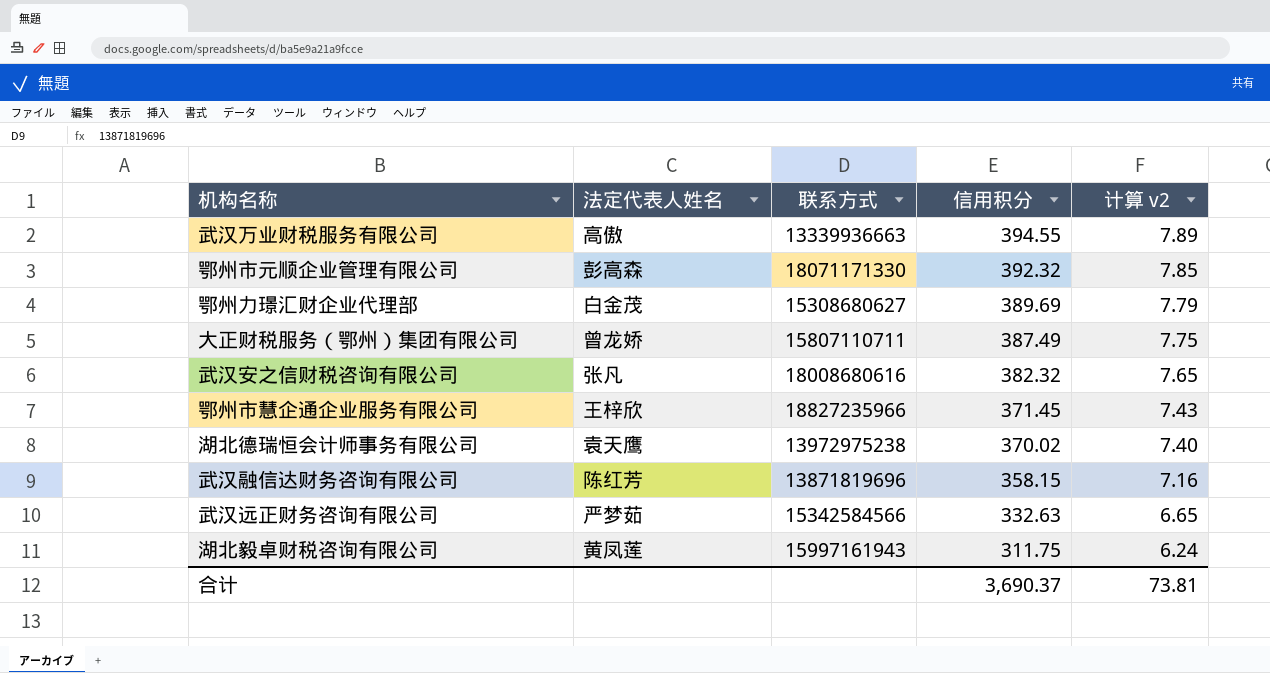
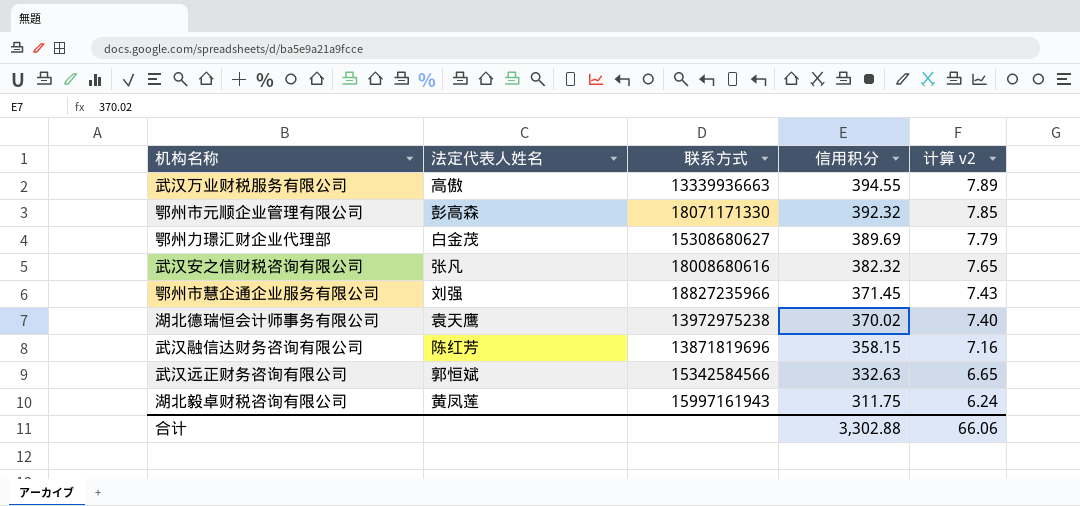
row 大正财税服务（鄂州）集团有限公司: 曾龙娇 | 15807110711 | 387.49 | 7.75 -> none
鄂州市慧企通企业服务有限公司 | 法定代表人姓名: 王梓欣 -> 刘强
武汉远正财务咨询有限公司 | 法定代表人姓名: 严梦茹 -> 郭恒斌
合计 | 信用积分: 3,690.37 -> 3,302.88
合计 | 计算 v2: 73.81 -> 66.06

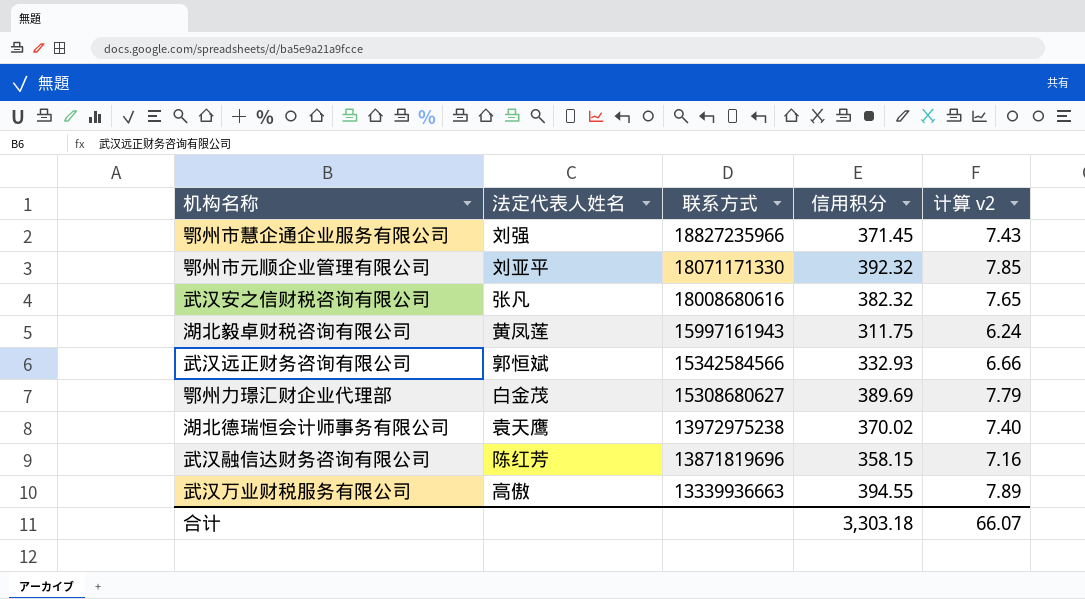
row order: 信用积分 descending -> 联系方式 descending
鄂州市元顺企业管理有限公司 | 法定代表人姓名: 彭高森 -> 刘亚平
武汉远正财务咨询有限公司 | 信用积分: 332.63 -> 332.93
武汉远正财务咨询有限公司 | 计算 v2: 6.65 -> 6.66
合计 | 信用积分: 3,302.88 -> 3,303.18
合计 | 计算 v2: 66.06 -> 66.07

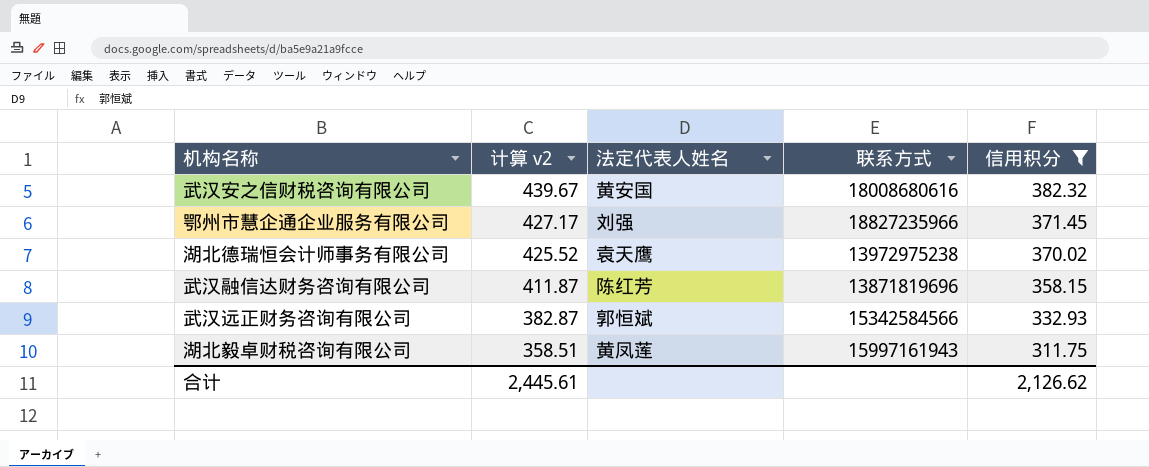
filter: none -> 信用积分 <= 382.32
row order: 联系方式 descending -> 计算 v2 descending
column 计算 v2 | formula: [信用积分] * 0.02 -> [信用积分] * 1.15
column 计算 v2 | position: 5 -> 2
武汉安之信财税咨询有限公司 | 法定代表人姓名: 张凡 -> 黄安国
合计 | 计算 v2: 66.07 -> 2,445.61
合计 | 信用积分: 3,303.18 -> 2,126.62

